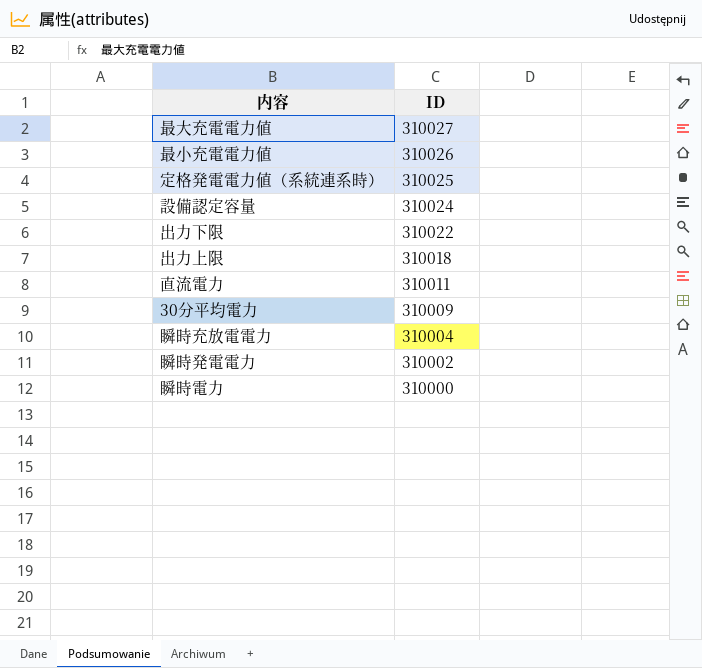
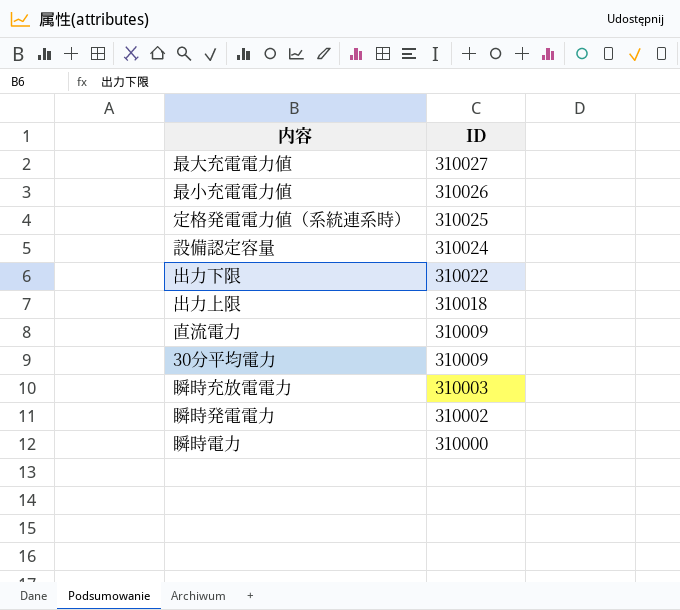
直流電力 | ID: 310011 -> 310009
瞬時充放電電力 | ID: 310004 -> 310003

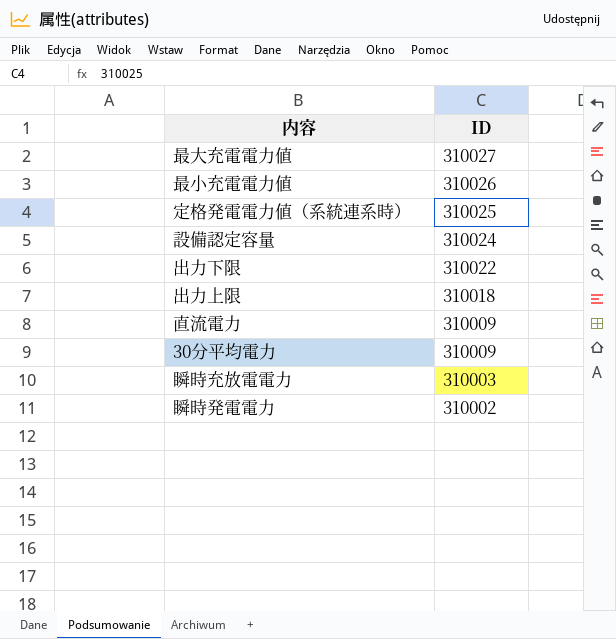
row 瞬時電力: 310000 -> none

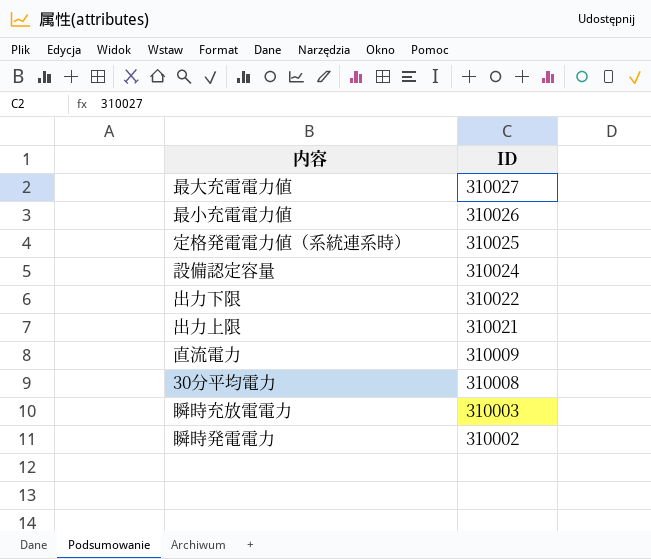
出力上限 | ID: 310018 -> 310021
30分平均電力 | ID: 310009 -> 310008

